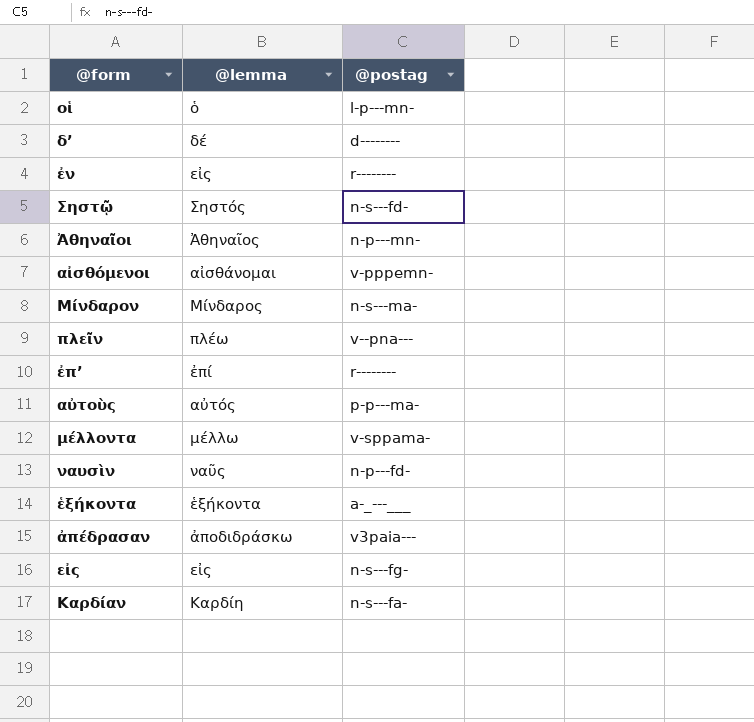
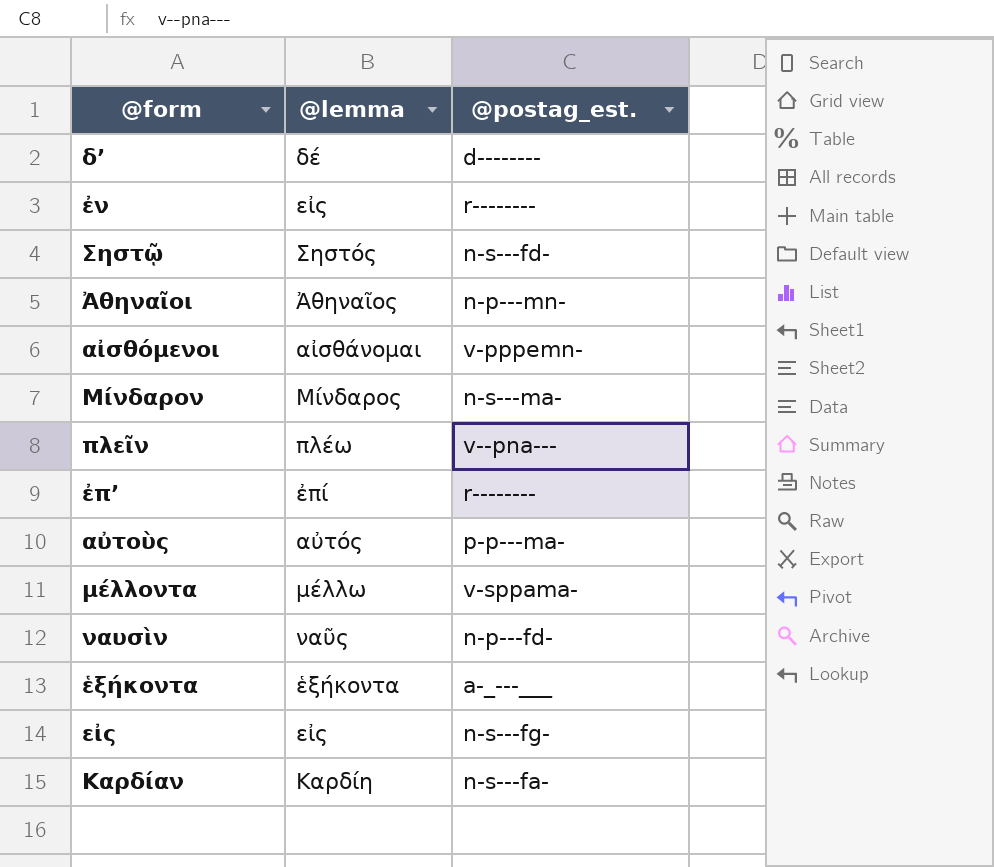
column name: @postag -> @postag_est.
row οἱ: ὁ | l-p---mn- -> none
row ἀπέδρασαν: ἀποδιδράσκω | v3paia--- -> none

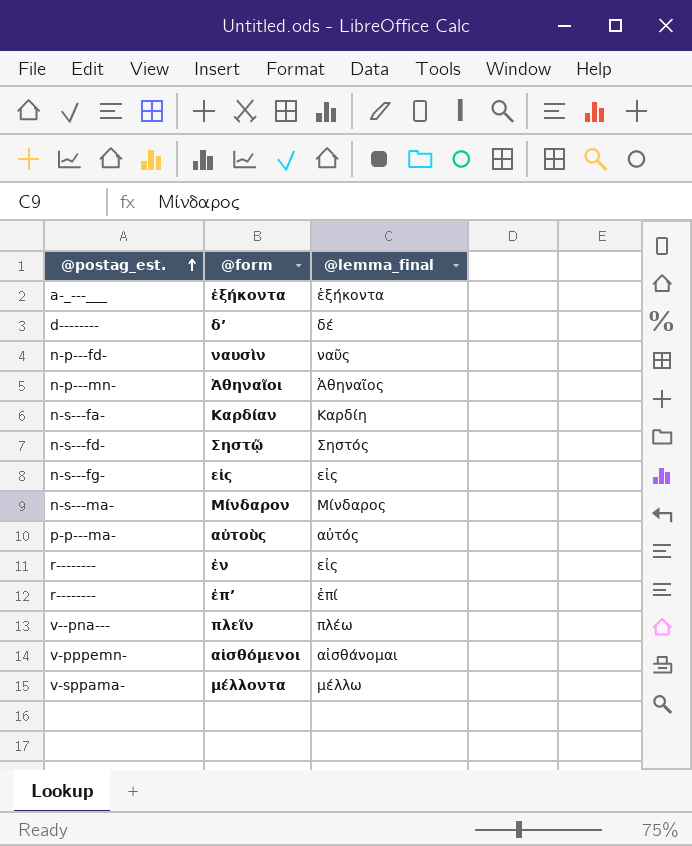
row order: none -> @postag_est. ascending
column @postag_est. | position: 3 -> 1
column name: @lemma -> @lemma_final

